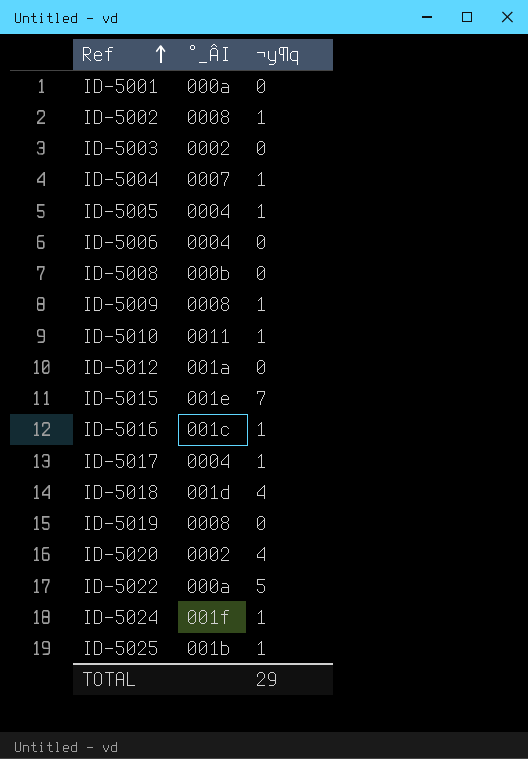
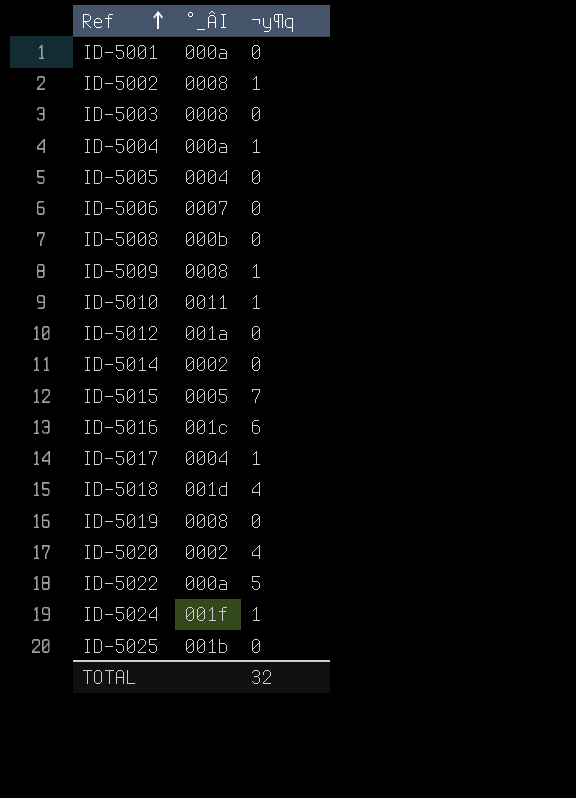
ID-5003 | °_ÂI: 0002 -> 0008
ID-5004 | °_ÂI: 0007 -> 000a
ID-5005 | ¬y¶q: 1 -> 0
ID-5006 | °_ÂI: 0004 -> 0007
row ID-5014: none -> 0002 | 0
ID-5015 | °_ÂI: 001e -> 0005
ID-5016 | ¬y¶q: 1 -> 6
ID-5025 | ¬y¶q: 1 -> 0
TOTAL | ¬y¶q: 29 -> 32

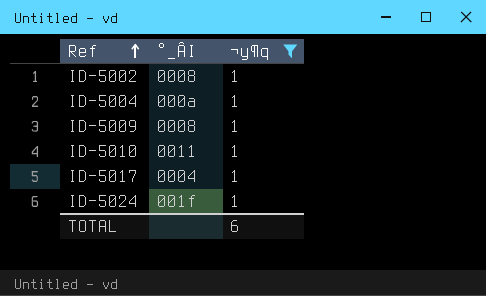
filter: none -> ¬y¶q = 1
TOTAL | ¬y¶q: 32 -> 6

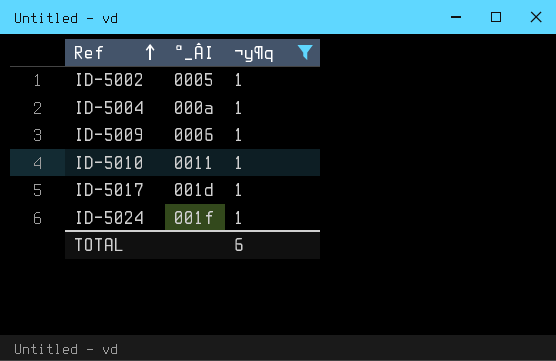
ID-5002 | °_ÂI: 0008 -> 0005
ID-5009 | °_ÂI: 0008 -> 0006
ID-5017 | °_ÂI: 0004 -> 001d

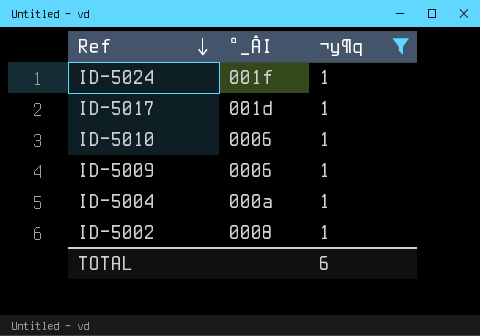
row order: Ref ascending -> Ref descending
ID-5010 | °_ÂI: 0011 -> 0006
ID-5002 | °_ÂI: 0005 -> 0008

